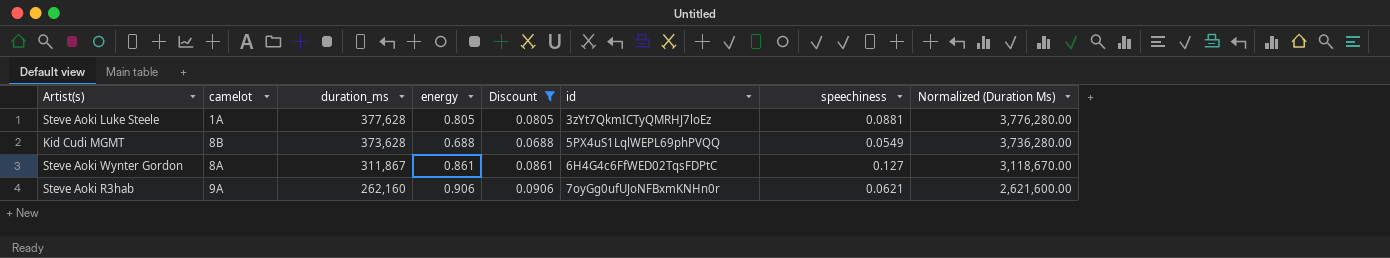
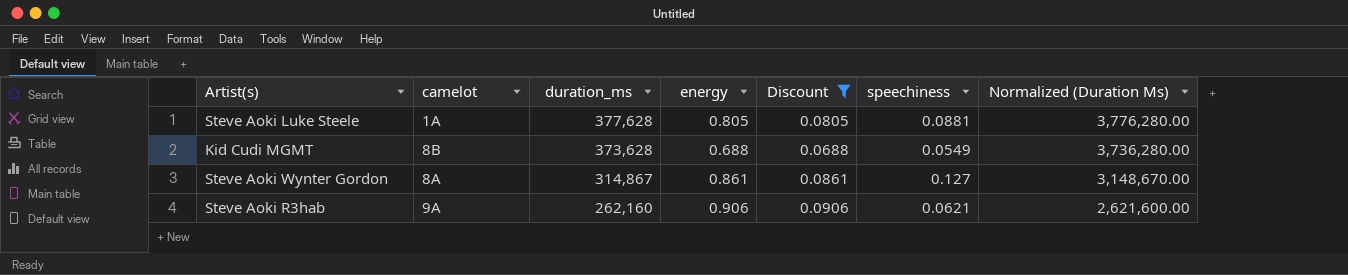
column id | position: 6 -> none
Steve Aoki Wynter Gordon | duration_ms: 311,867 -> 314,867
Steve Aoki Wynter Gordon | Normalized (Duration Ms): 3,118,670.00 -> 3,148,670.00

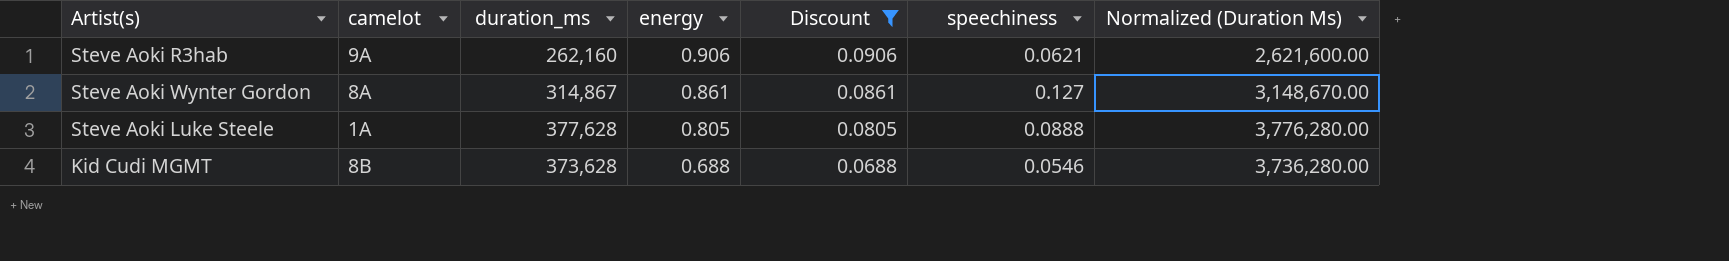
row order: duration_ms descending -> energy descending
Steve Aoki Luke Steele | speechiness: 0.0881 -> 0.0888
Kid Cudi MGMT | speechiness: 0.0549 -> 0.0546

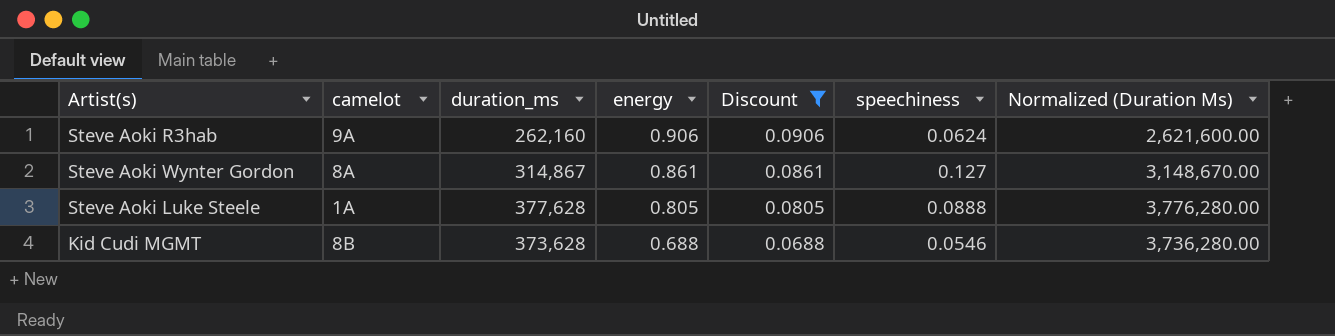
Steve Aoki R3hab | speechiness: 0.0621 -> 0.0624

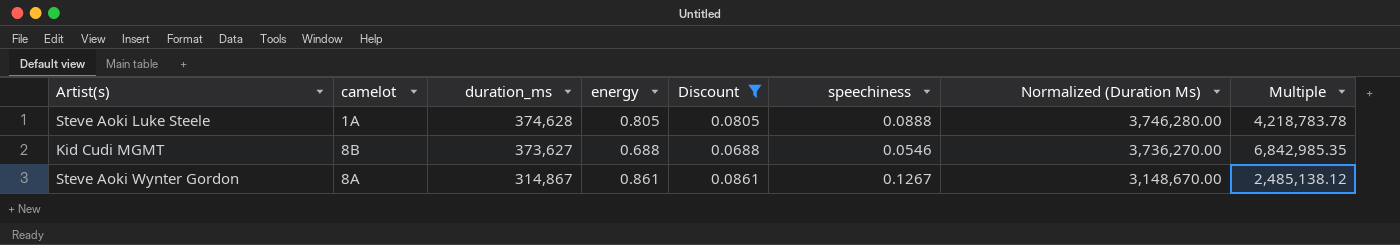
row order: energy descending -> duration_ms descending
column Multiple | formula: none -> [duration_ms] / [speechiness]
row Steve Aoki R3hab: 9A | 262,160 | 0.906 | 0.0906 | 0.0624 | 2,621,600.00 -> none
Steve Aoki Luke Steele | duration_ms: 377,628 -> 374,628
Steve Aoki Luke Steele | Normalized (Duration Ms): 3,776,280.00 -> 3,746,280.00
Kid Cudi MGMT | duration_ms: 373,628 -> 373,627
Kid Cudi MGMT | Normalized (Duration Ms): 3,736,280.00 -> 3,736,270.00
Steve Aoki Wynter Gordon | speechiness: 0.127 -> 0.1267

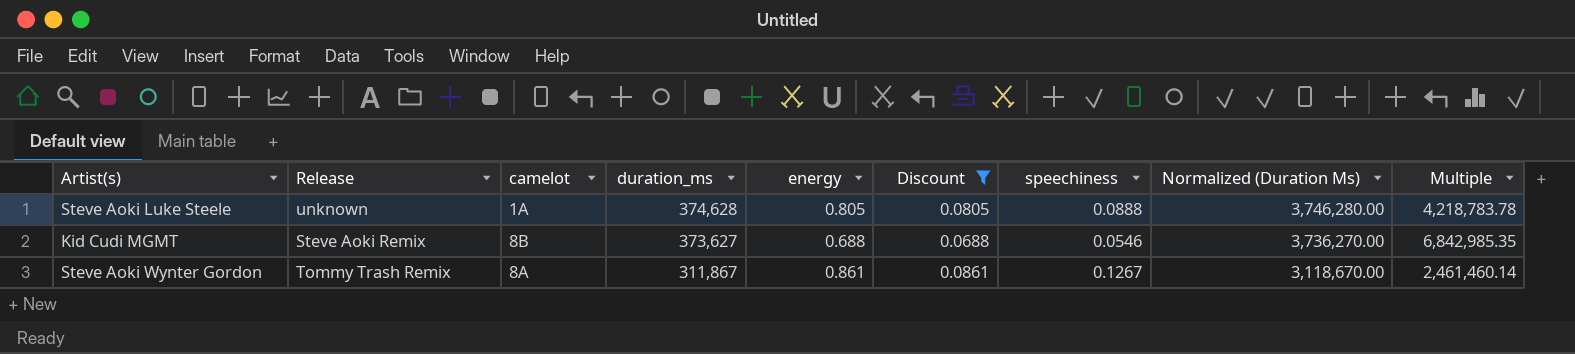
column Release | position: none -> 2
Steve Aoki Wynter Gordon | duration_ms: 314,867 -> 311,867
Steve Aoki Wynter Gordon | Normalized (Duration Ms): 3,148,670.00 -> 3,118,670.00
Steve Aoki Wynter Gordon | Multiple: 2,485,138.12 -> 2,461,460.14

